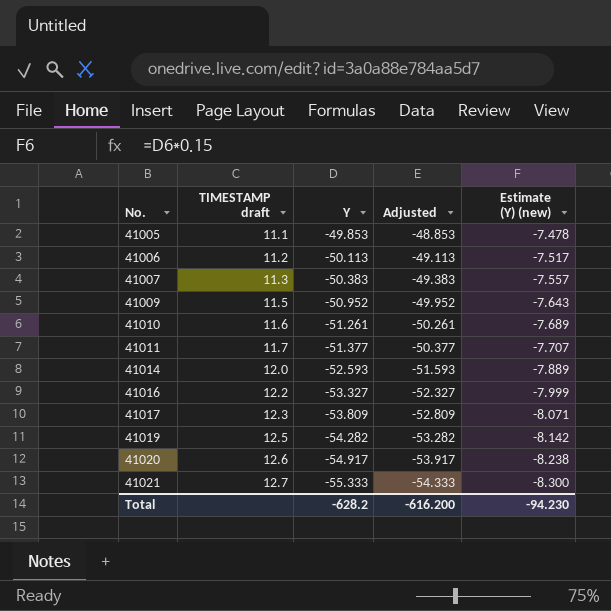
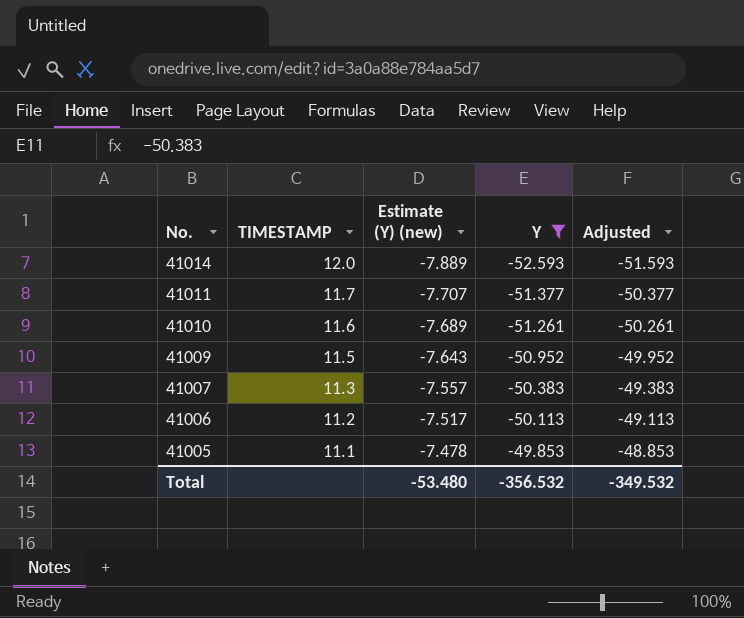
filter: none -> Y >= -52.593
row order: No. ascending -> No. descending
column name: TIMESTAMP draft -> TIMESTAMP
column Estimate (Y) (new) | position: 5 -> 3
Total | Estimate (Y) (new): -94.230 -> -53.480
Total | Y: -628.2 -> -356.532
Total | Adjusted: -616.200 -> -349.532

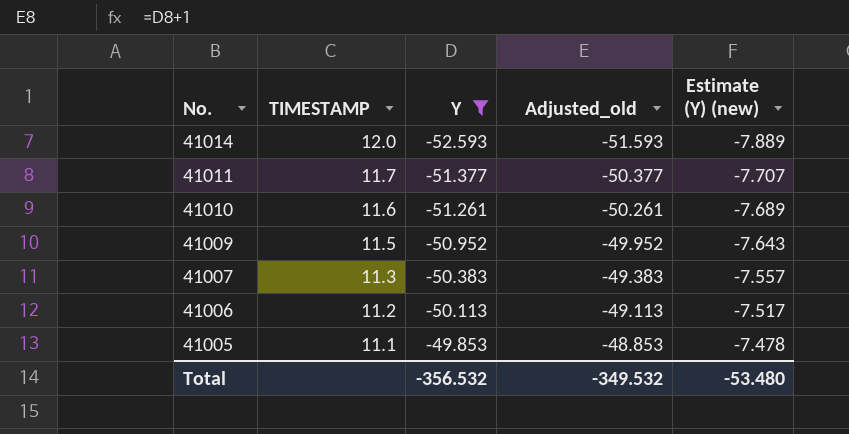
column name: Adjusted -> Adjusted_old
column Estimate (Y) (new) | position: 3 -> 5

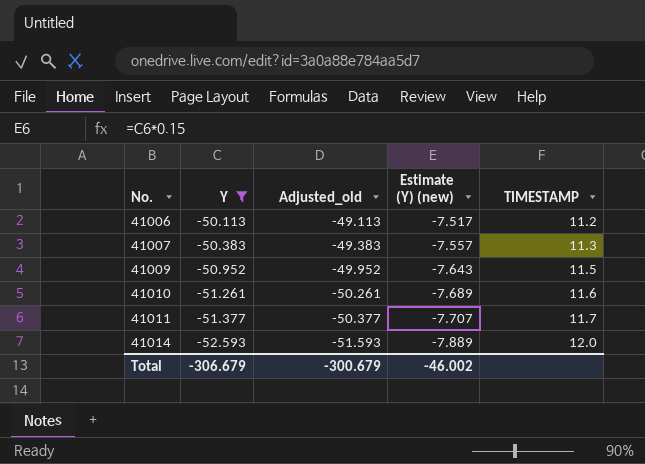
row order: No. descending -> No. ascending
column TIMESTAMP | position: 2 -> 5
row 41005: 11.1 | -49.853 | -48.853 | -7.478 -> none
Total | Y: -356.532 -> -306.679
Total | Adjusted_old: -349.532 -> -300.679
Total | Estimate (Y) (new): -53.480 -> -46.002

